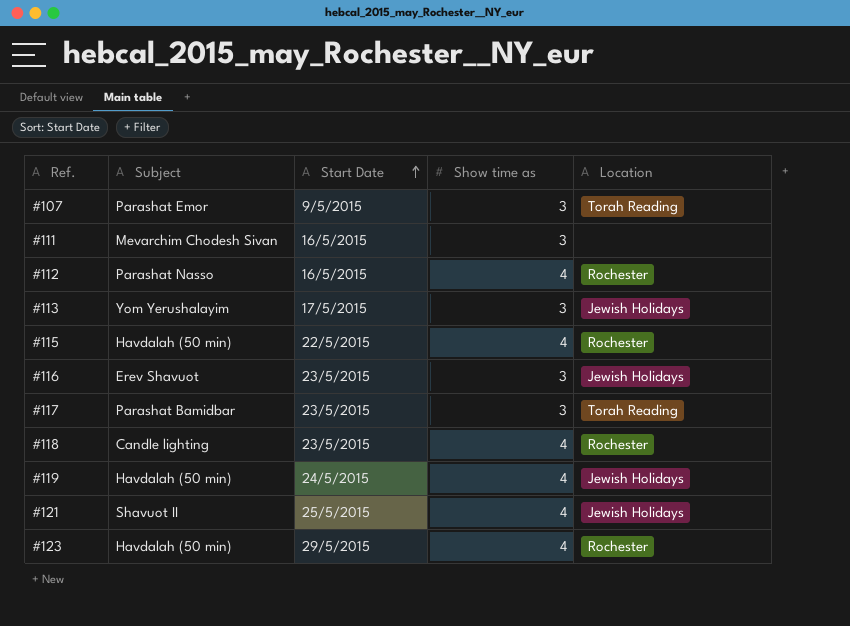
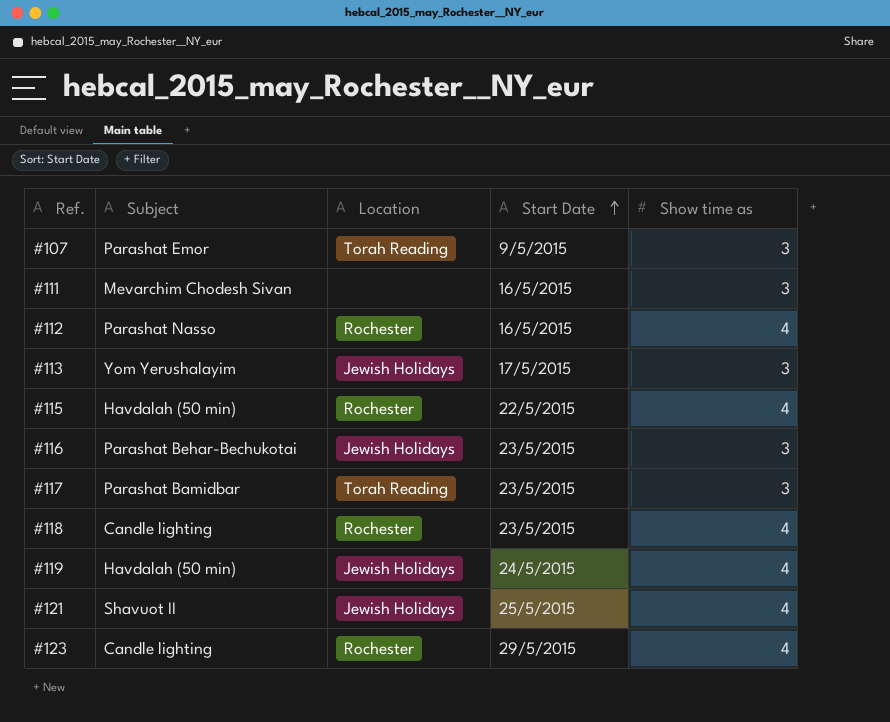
column Location | position: 5 -> 3
#116 | Subject: Erev Shavuot -> Parashat Behar-Bechukotai
#123 | Subject: Havdalah (50 min) -> Candle lighting

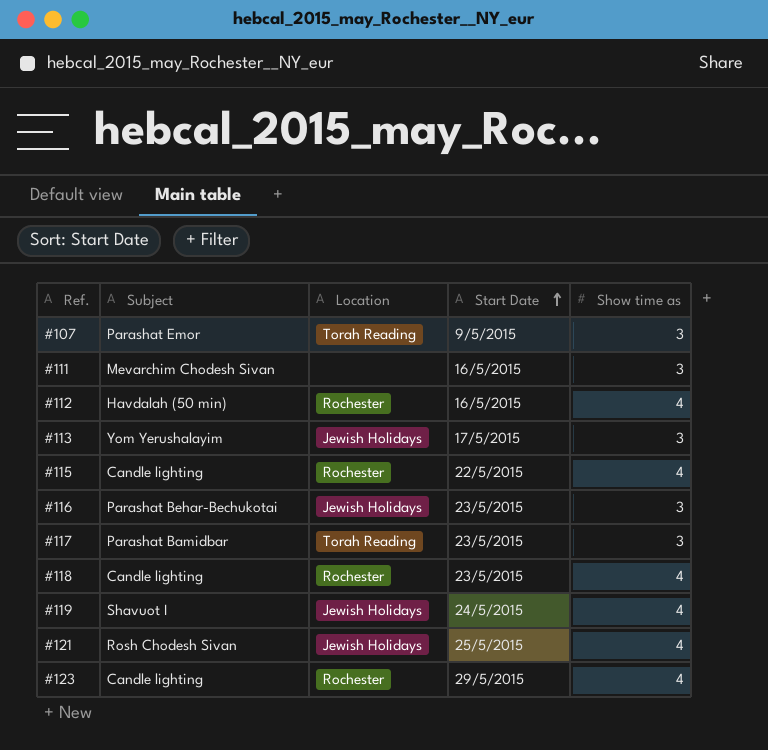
#112 | Subject: Parashat Nasso -> Havdalah (50 min)
#115 | Subject: Havdalah (50 min) -> Candle lighting
#119 | Subject: Havdalah (50 min) -> Shavuot I
#121 | Subject: Shavuot II -> Rosh Chodesh Sivan

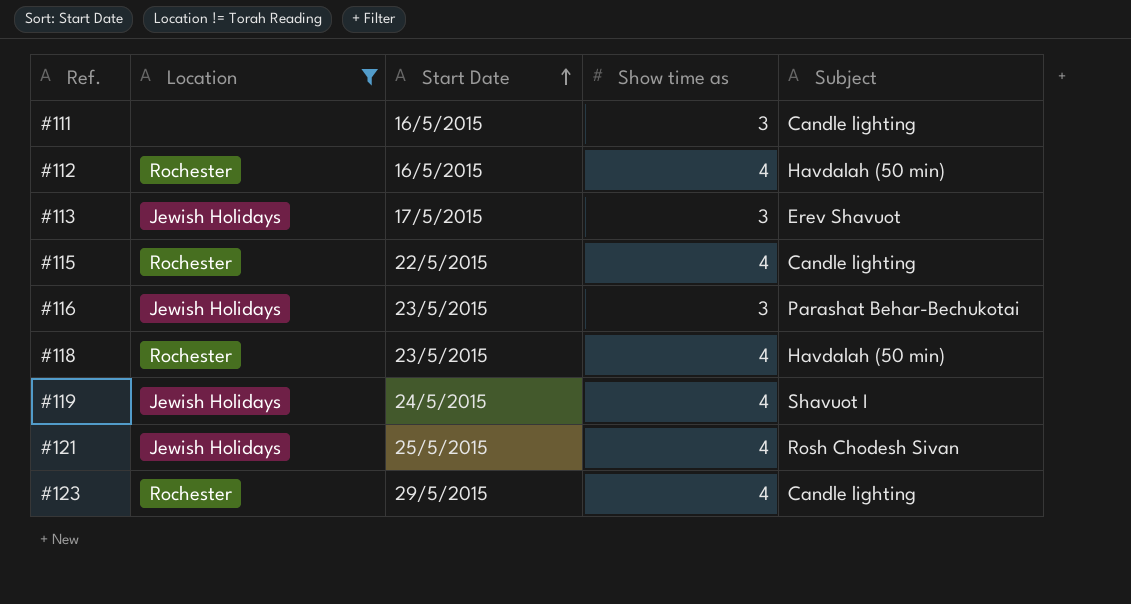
filter: none -> Location != Torah Reading
column Subject | position: 2 -> 5
#111 | Subject: Mevarchim Chodesh Sivan -> Candle lighting
#113 | Subject: Yom Yerushalayim -> Erev Shavuot
#118 | Subject: Candle lighting -> Havdalah (50 min)

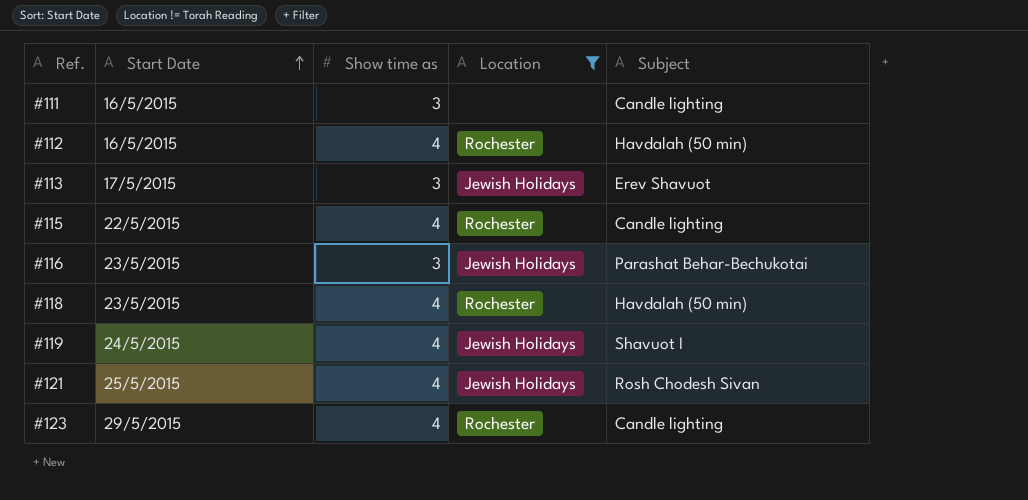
column Location | position: 2 -> 4

